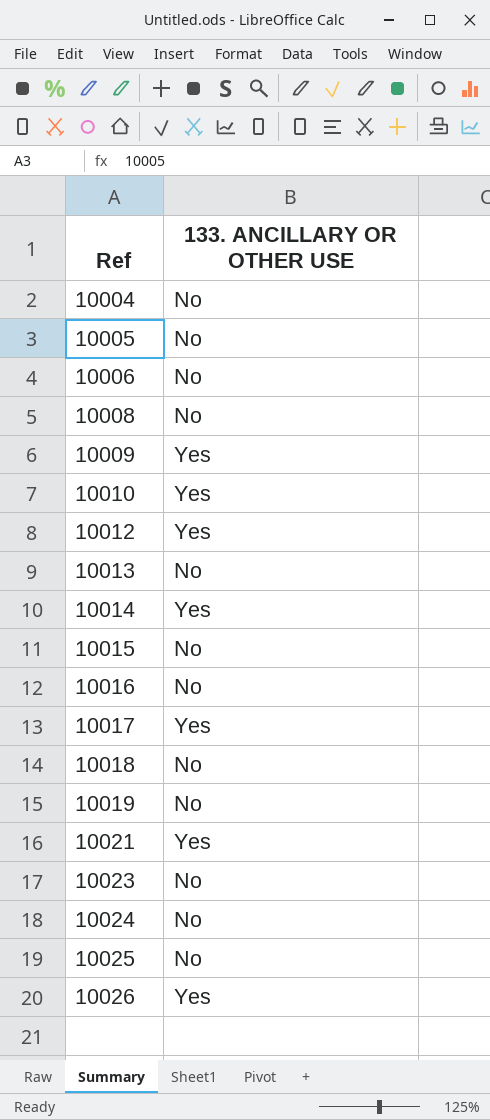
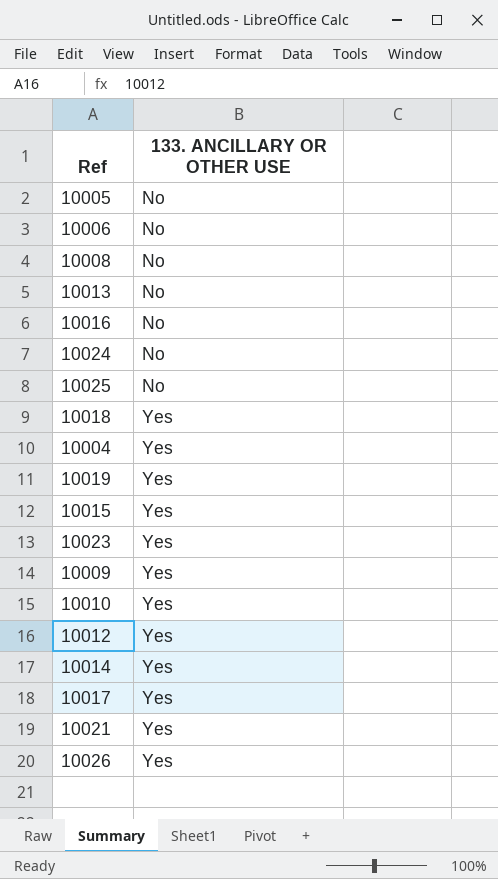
row order: Ref ascending -> 133. ANCILLARY OR OTHER USE ascending
10018 | 133. ANCILLARY OR OTHER USE: No -> Yes
10004 | 133. ANCILLARY OR OTHER USE: No -> Yes
10019 | 133. ANCILLARY OR OTHER USE: No -> Yes
10015 | 133. ANCILLARY OR OTHER USE: No -> Yes
10023 | 133. ANCILLARY OR OTHER USE: No -> Yes

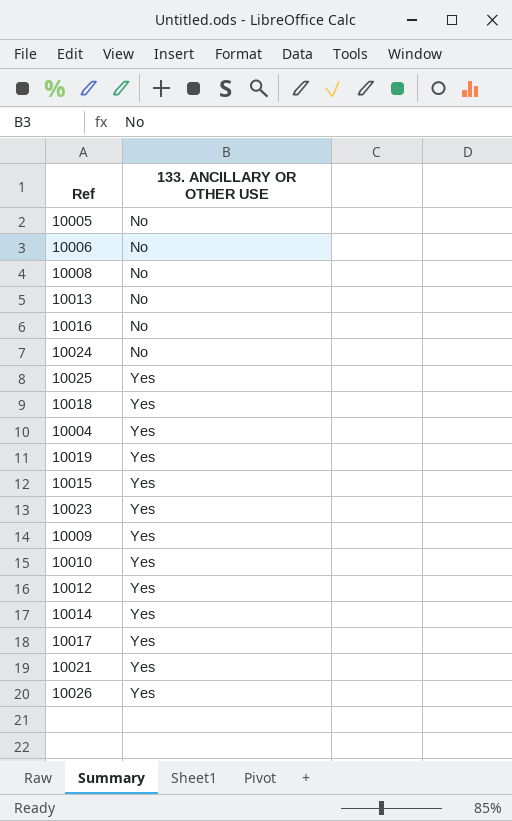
10025 | 133. ANCILLARY OR OTHER USE: No -> Yes

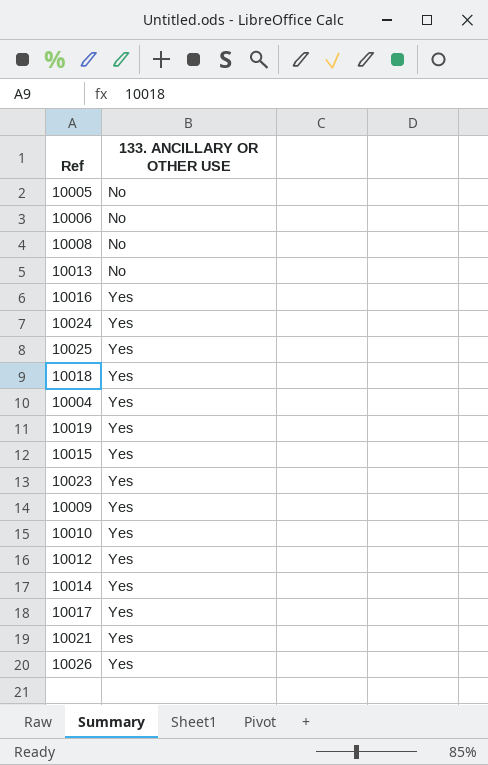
10016 | 133. ANCILLARY OR OTHER USE: No -> Yes
10024 | 133. ANCILLARY OR OTHER USE: No -> Yes

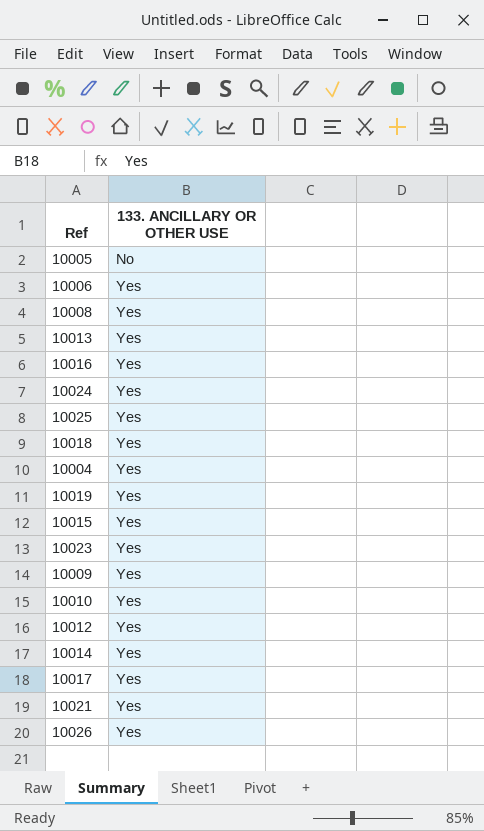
10006 | 133. ANCILLARY OR OTHER USE: No -> Yes
10008 | 133. ANCILLARY OR OTHER USE: No -> Yes
10013 | 133. ANCILLARY OR OTHER USE: No -> Yes

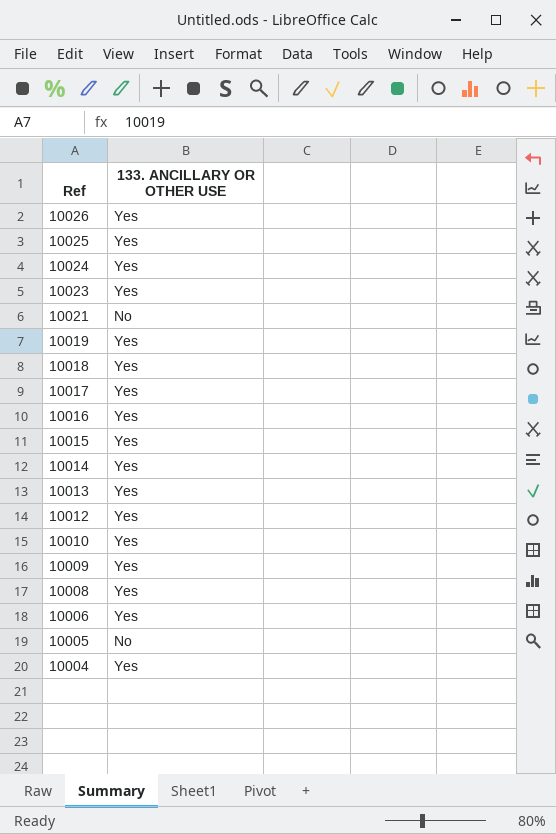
row order: 133. ANCILLARY OR OTHER USE ascending -> Ref descending
10021 | 133. ANCILLARY OR OTHER USE: Yes -> No

